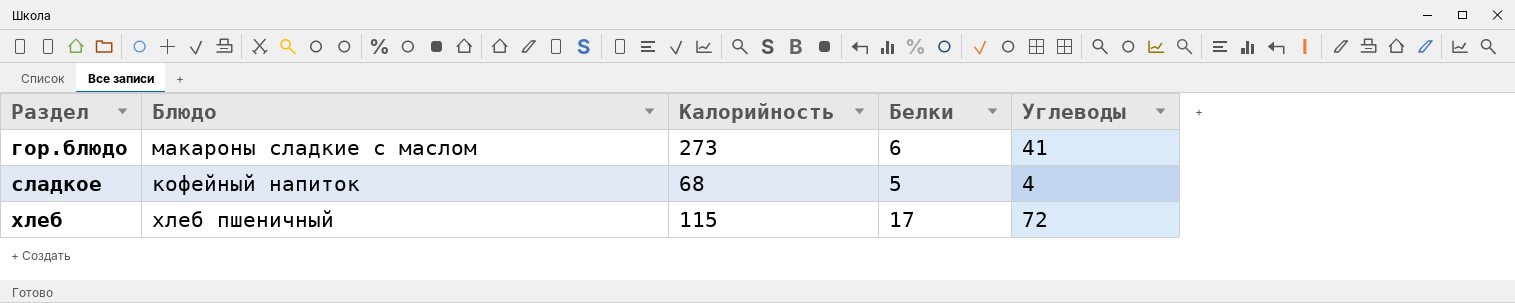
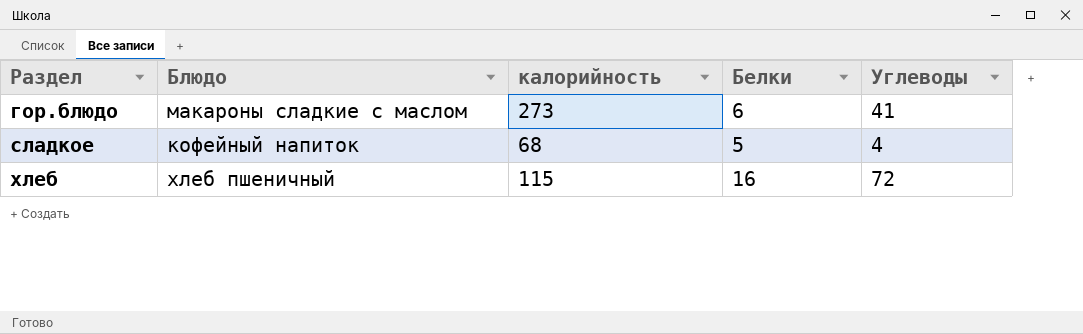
column name: Калорийность -> калорийность
хлеб | Белки: 17 -> 16

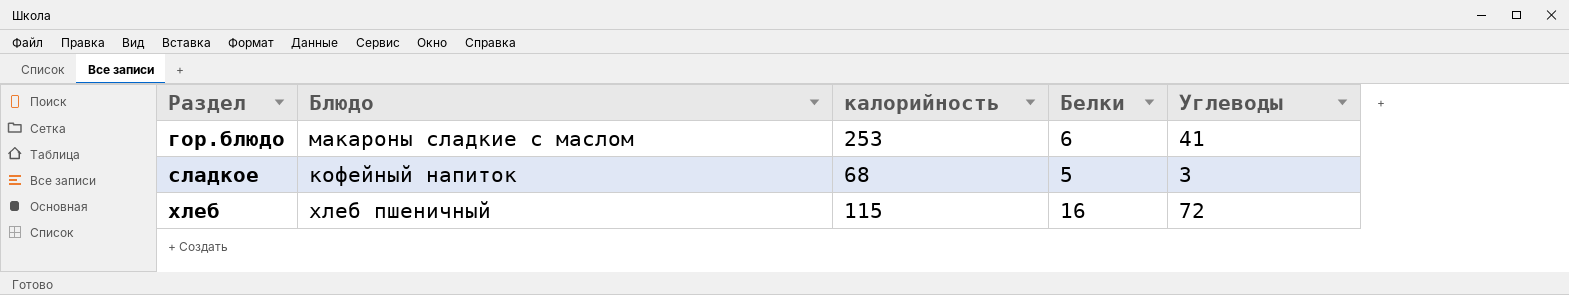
гор.блюдо | калорийность: 273 -> 253
сладкое | Углеводы: 4 -> 3

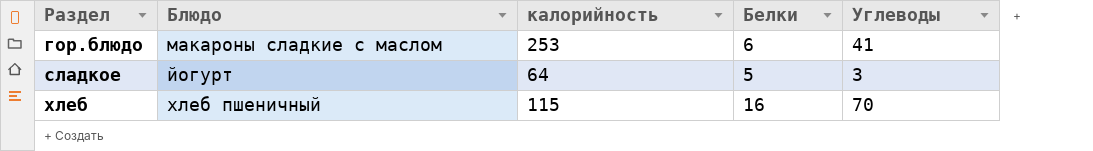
сладкое | Блюдо: кофейный напиток -> йогурт
сладкое | калорийность: 68 -> 64
хлеб | Углеводы: 72 -> 70

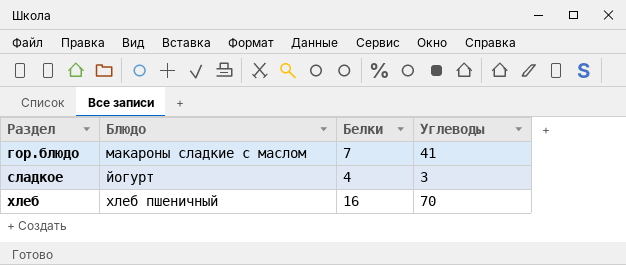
column калорийность | position: 3 -> none
гор.блюдо | Белки: 6 -> 7
сладкое | Белки: 5 -> 4

